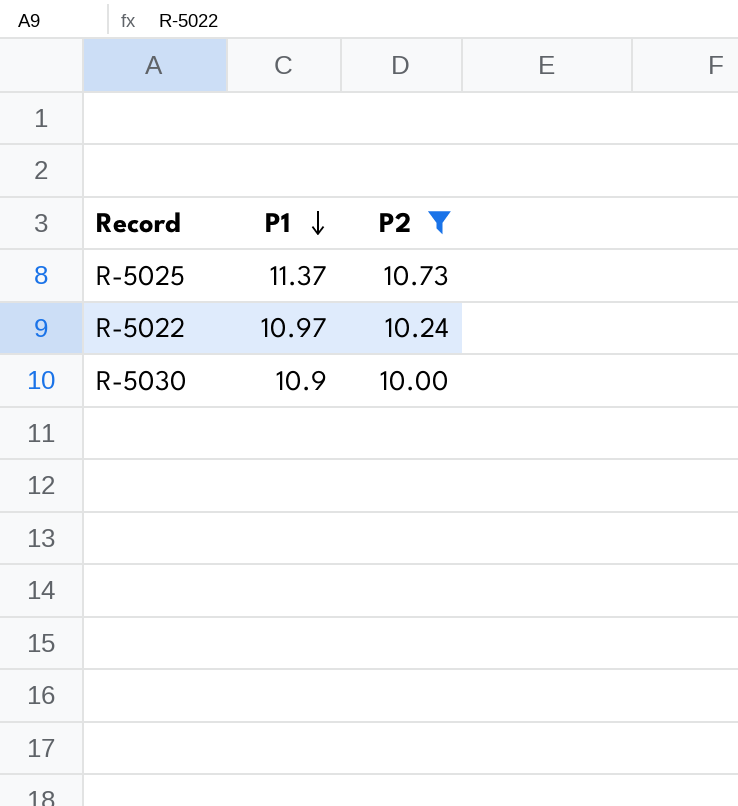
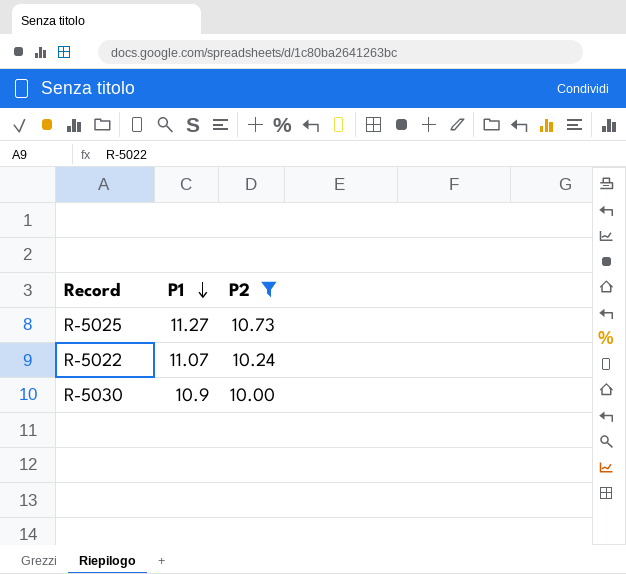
R-5025 | P1: 11.37 -> 11.27
R-5022 | P1: 10.97 -> 11.07

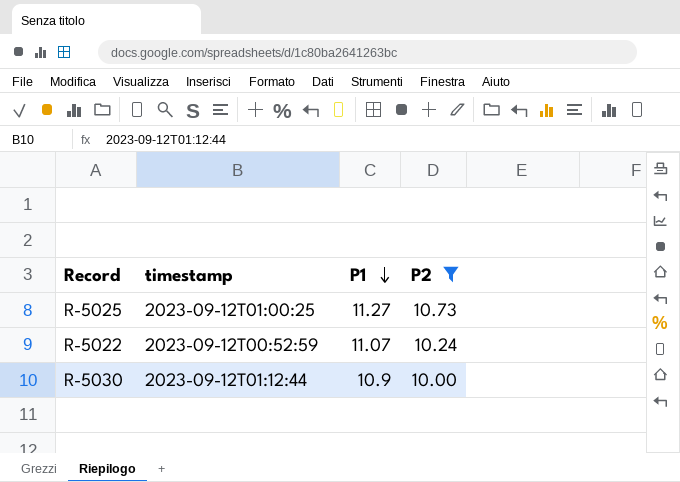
column timestamp | position: none -> 2

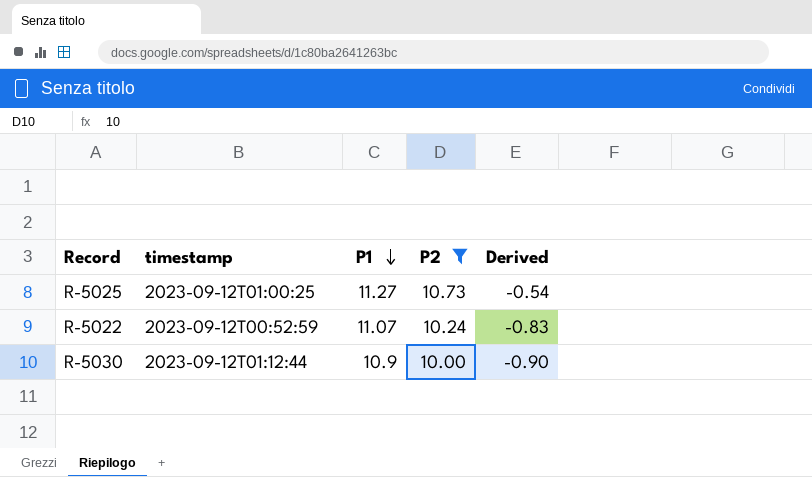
column Derived | formula: none -> [P2] - [P1]

